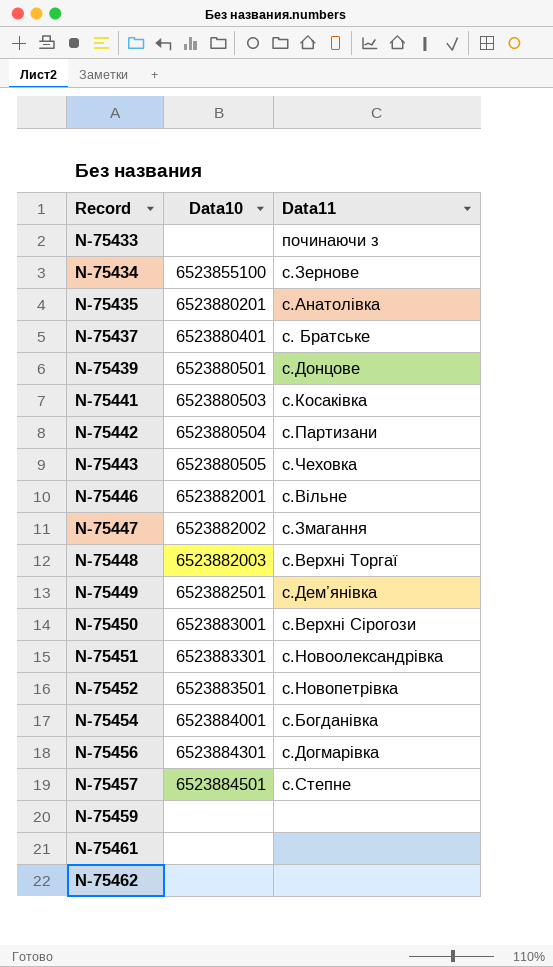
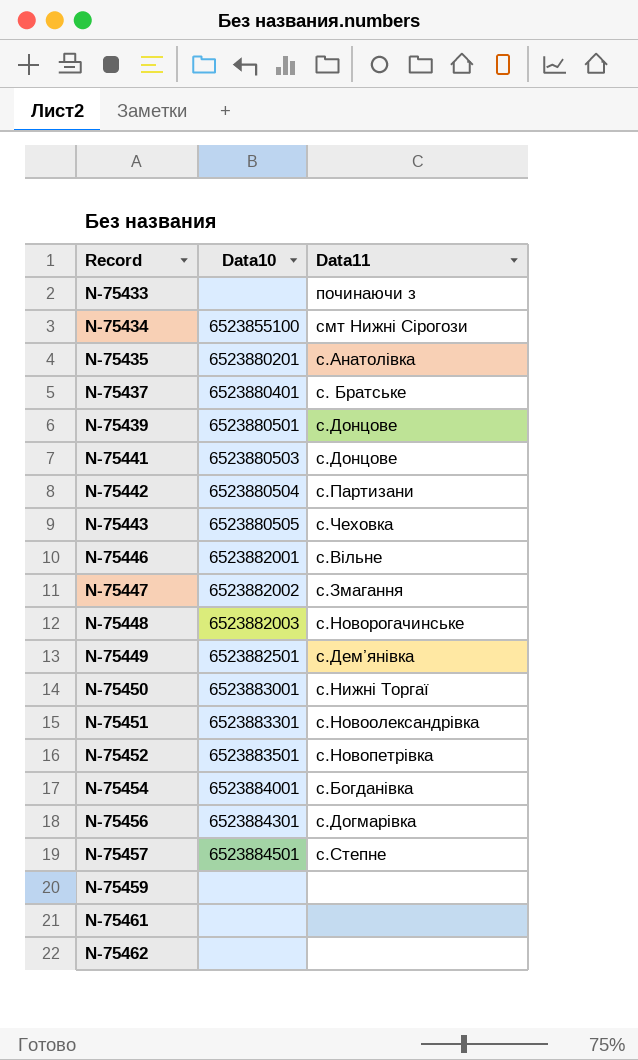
N-75434 | Data11: с.Зернове -> смт Нижні Сірогози
N-75441 | Data11: с.Косаківка -> с.Донцове
N-75448 | Data11: с.Верхні Торгаї -> с.Новорогачинське
N-75450 | Data11: с.Верхні Сірогози -> с.Нижні Торгаї

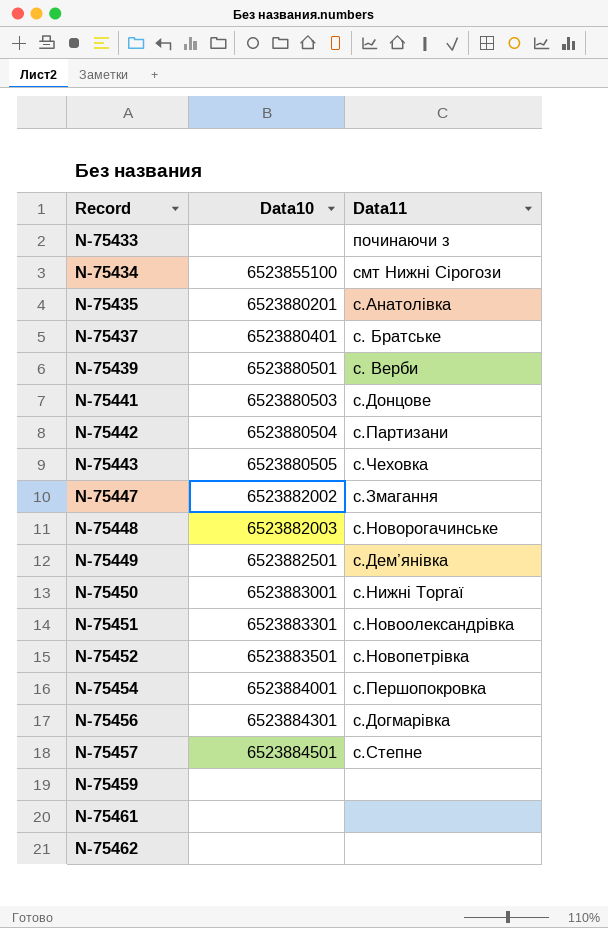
row N-75446: 6523882001 | с.Вільне -> none
N-75439 | Data11: с.Донцове -> с. Верби
N-75454 | Data11: с.Богданівка -> с.Першопокровка

